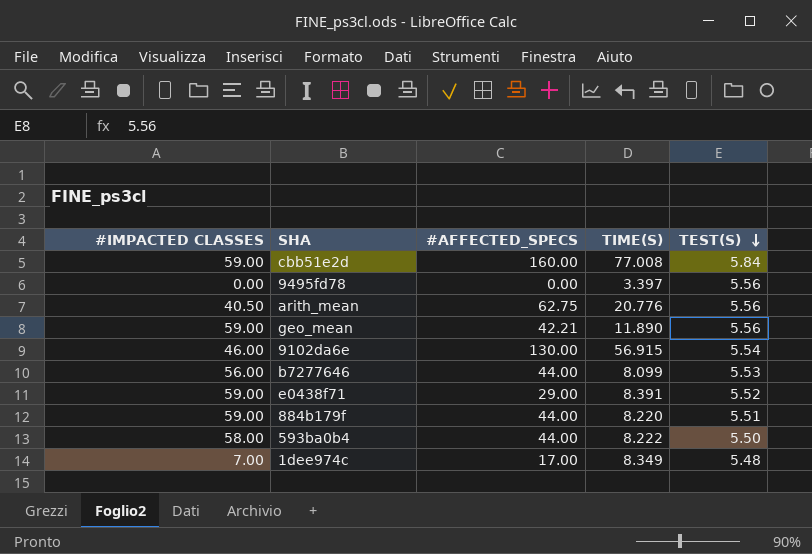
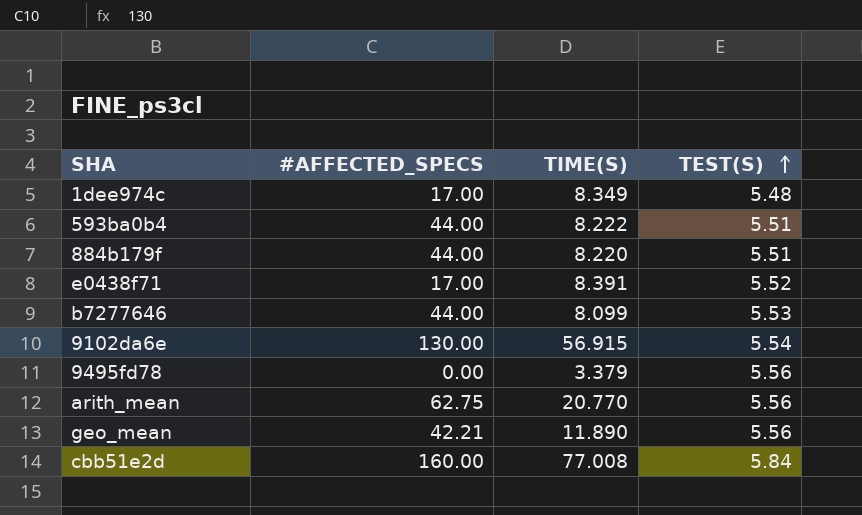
row order: TEST(S) descending -> TEST(S) ascending
column #IMPACTED CLASSES | position: 1 -> none
593ba0b4 | TEST(S): 5.50 -> 5.51
e0438f71 | #AFFECTED_SPECS: 29.00 -> 17.00
9495fd78 | TIME(S): 3.397 -> 3.379
arith_mean | TIME(S): 20.776 -> 20.770

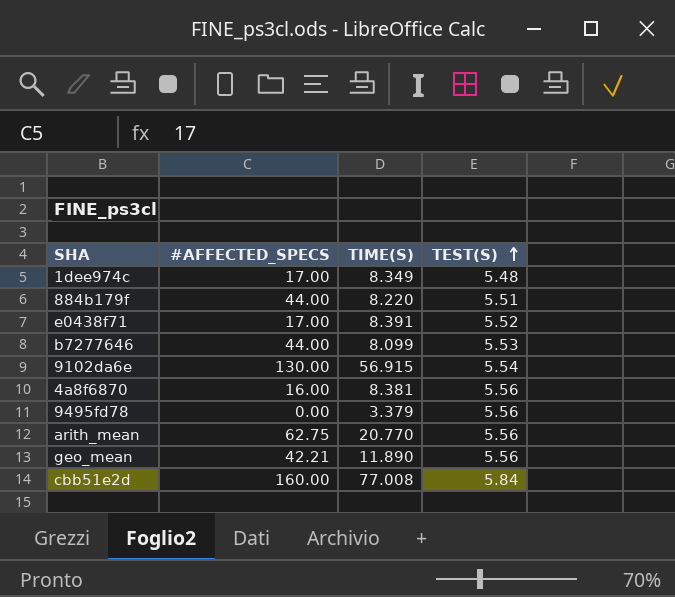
row 593ba0b4: 44.00 | 8.222 | 5.51 -> none
row 4a8f6870: none -> 16.00 | 8.381 | 5.56

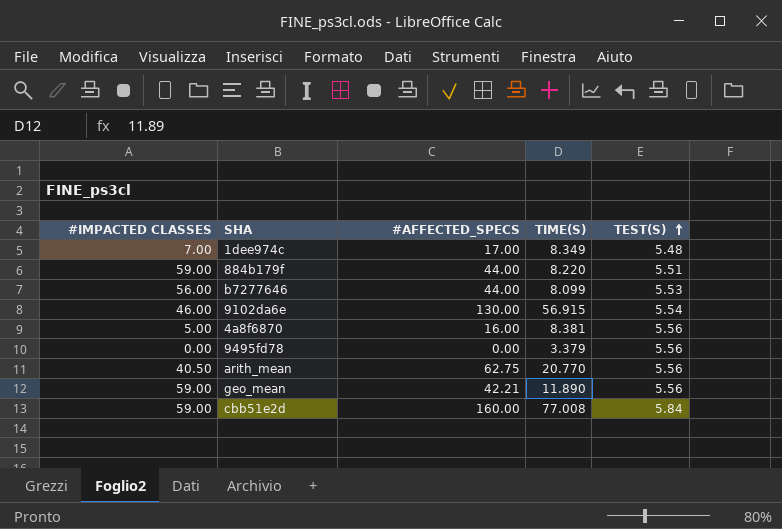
column #IMPACTED CLASSES | position: none -> 1
row e0438f71: 17.00 | 8.391 | 5.52 -> none

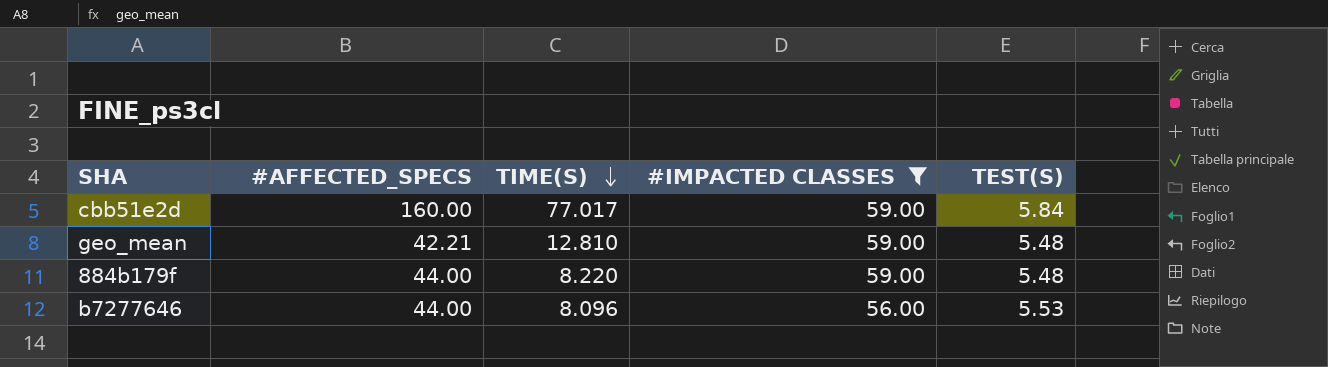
filter: none -> #IMPACTED CLASSES >= 56.00
row order: TEST(S) ascending -> TIME(S) descending
column #IMPACTED CLASSES | position: 1 -> 4
cbb51e2d | TIME(S): 77.008 -> 77.017
geo_mean | TIME(S): 11.890 -> 12.810
geo_mean | TEST(S): 5.56 -> 5.48
884b179f | TEST(S): 5.51 -> 5.48
b7277646 | TIME(S): 8.099 -> 8.096

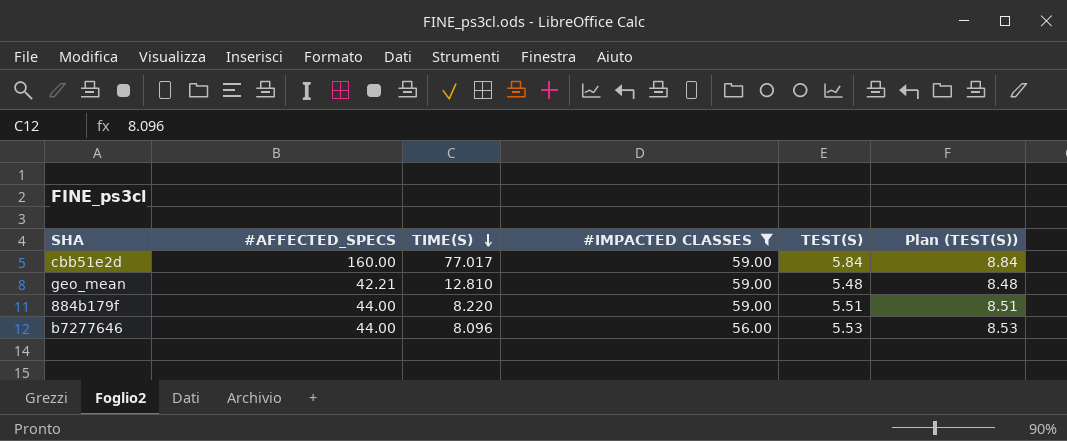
column Plan (TEST(S)) | formula: none -> [TEST(S)] + 3
884b179f | TEST(S): 5.48 -> 5.51

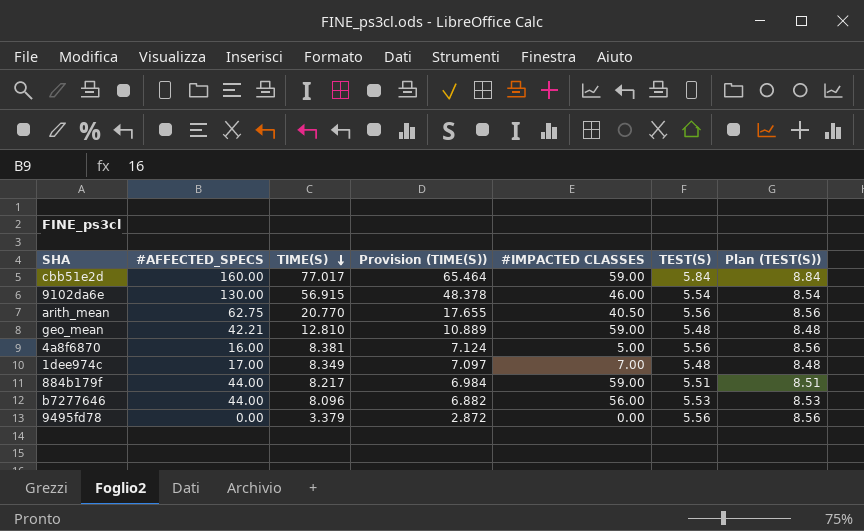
filter: #IMPACTED CLASSES >= 56.00 -> none
column Provision (TIME(S)) | formula: none -> [TIME(S)] * 0.85
884b179f | TIME(S): 8.220 -> 8.217

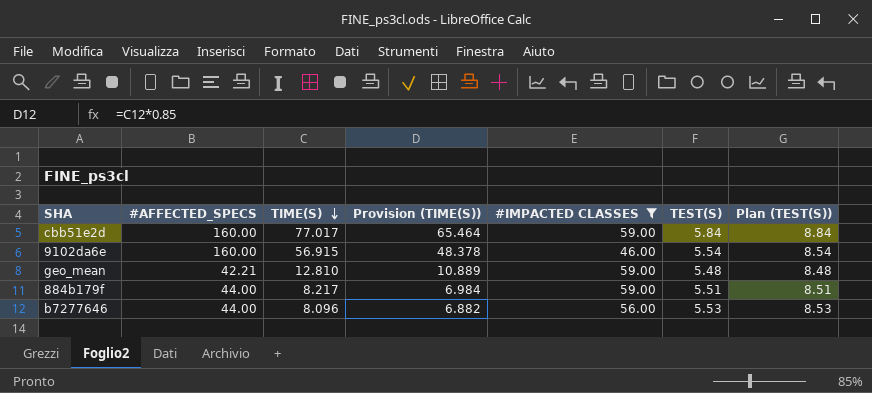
filter: none -> #IMPACTED CLASSES >= 46.00
9102da6e | #AFFECTED_SPECS: 130.00 -> 160.00

